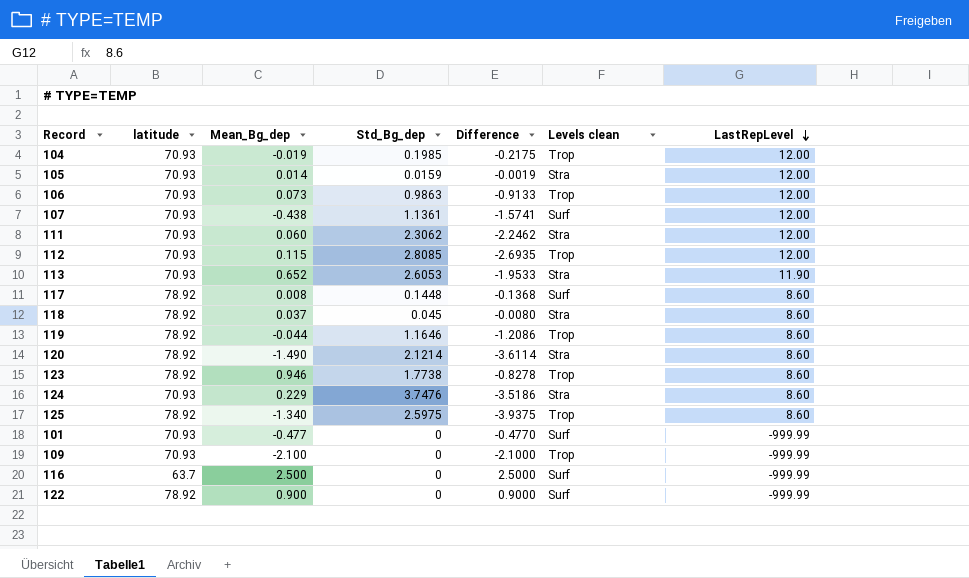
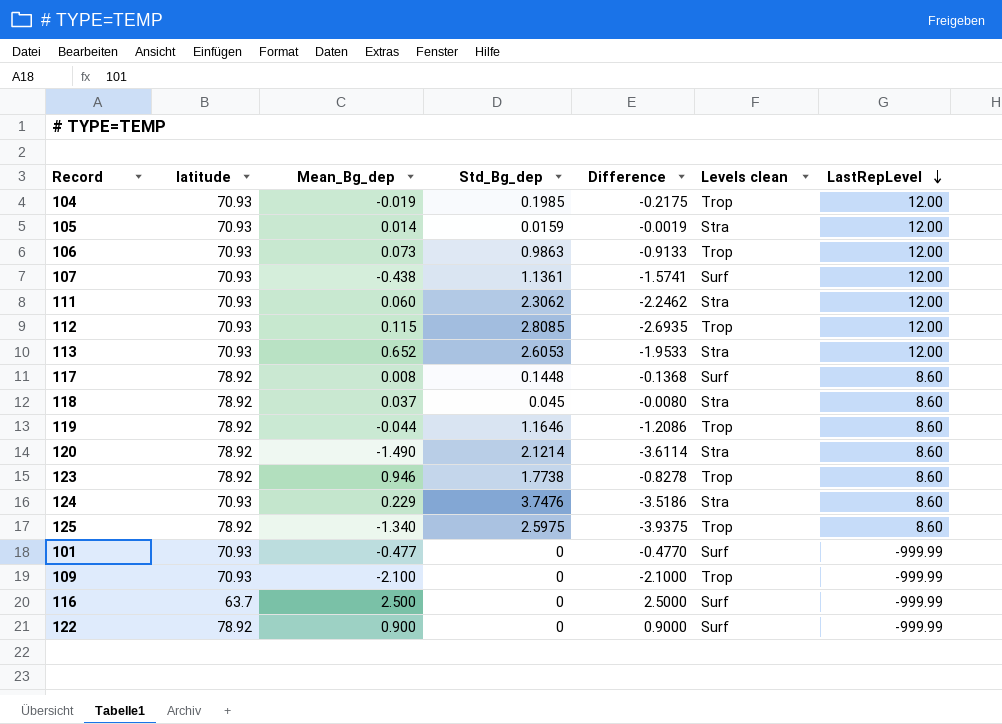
113 | LastRepLevel: 11.90 -> 12.00

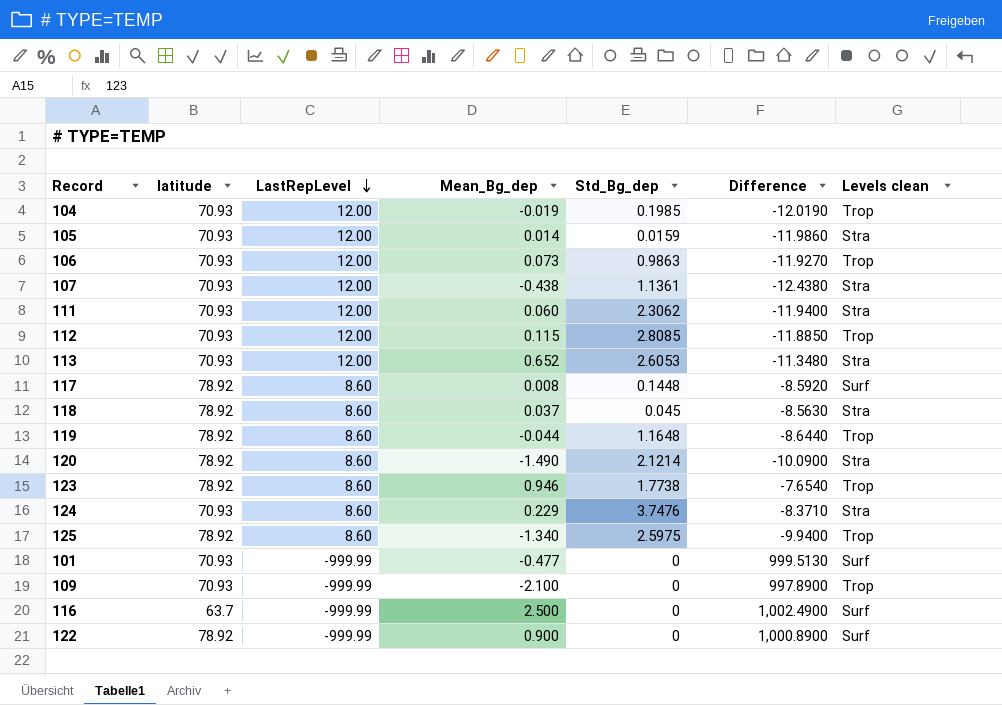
column LastRepLevel | position: 7 -> 3
column Difference | formula: [Mean_Bg_dep] - [Std_Bg_dep] -> [Mean_Bg_dep] - [LastRepLevel]
107 | Levels clean: Surf -> Stra
119 | Std_Bg_dep: 1.1646 -> 1.1648

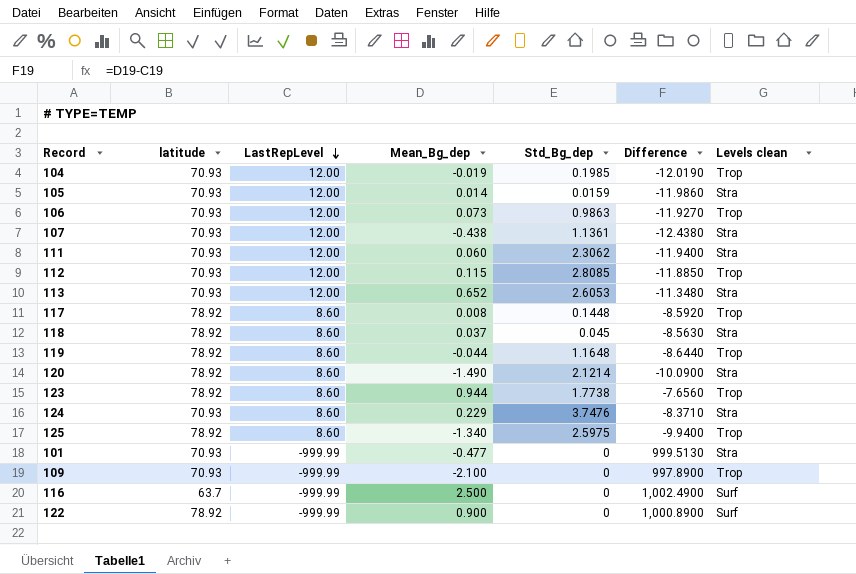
117 | Levels clean: Surf -> Trop
123 | Mean_Bg_dep: 0.946 -> 0.944
123 | Difference: -7.6540 -> -7.6560
101 | Levels clean: Surf -> Stra

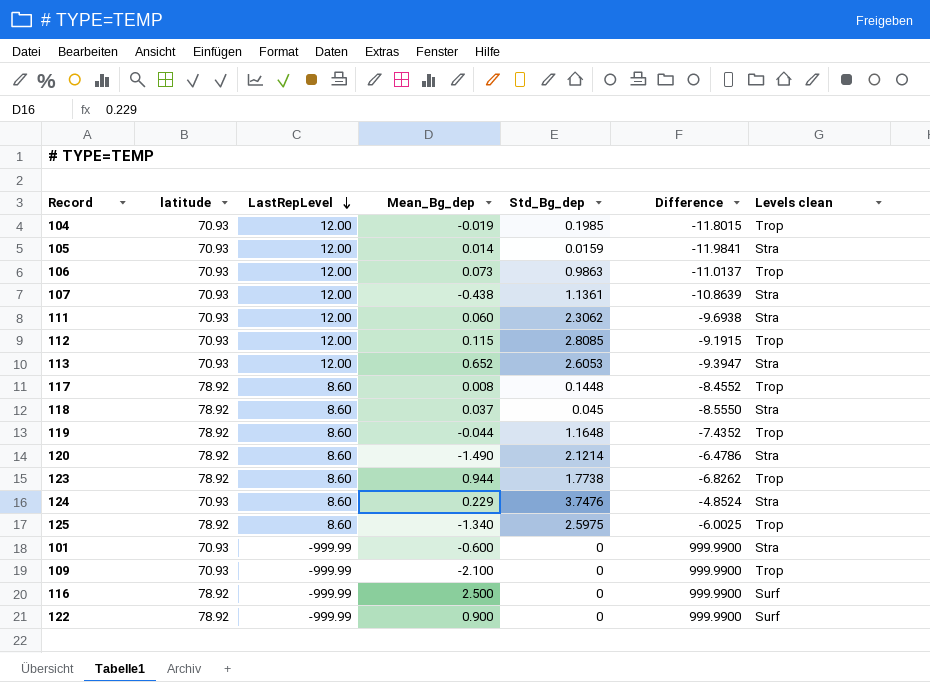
column Difference | formula: [Mean_Bg_dep] - [LastRepLevel] -> [Std_Bg_dep] - [LastRepLevel]
101 | Mean_Bg_dep: -0.477 -> -0.600
116 | latitude: 63.7 -> 78.92

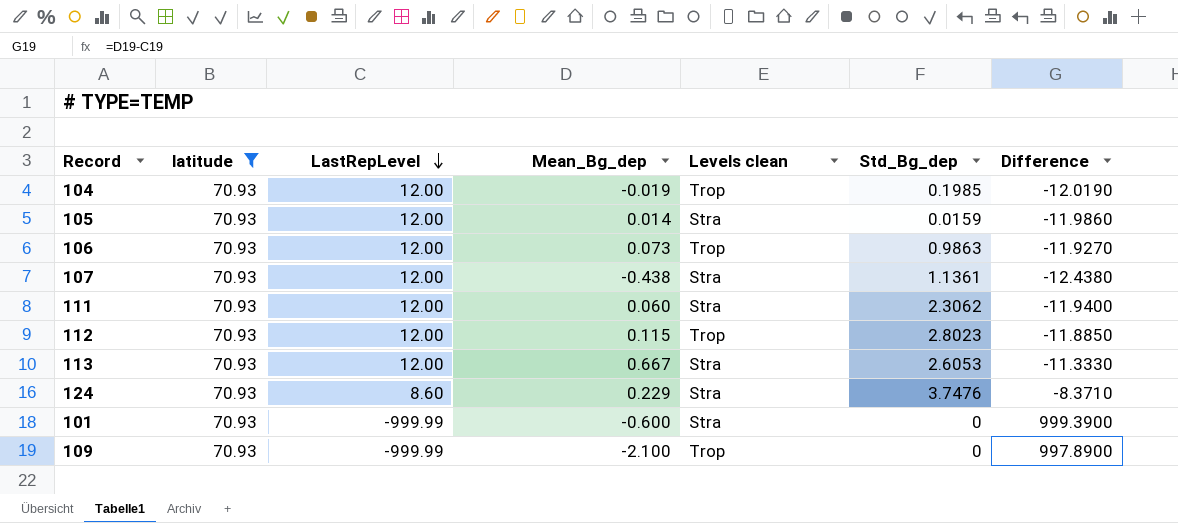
filter: none -> latitude = 70.93
column Levels clean | position: 7 -> 5
column Difference | formula: [Std_Bg_dep] - [LastRepLevel] -> [Mean_Bg_dep] - [LastRepLevel]
112 | Std_Bg_dep: 2.8085 -> 2.8023
113 | Mean_Bg_dep: 0.652 -> 0.667

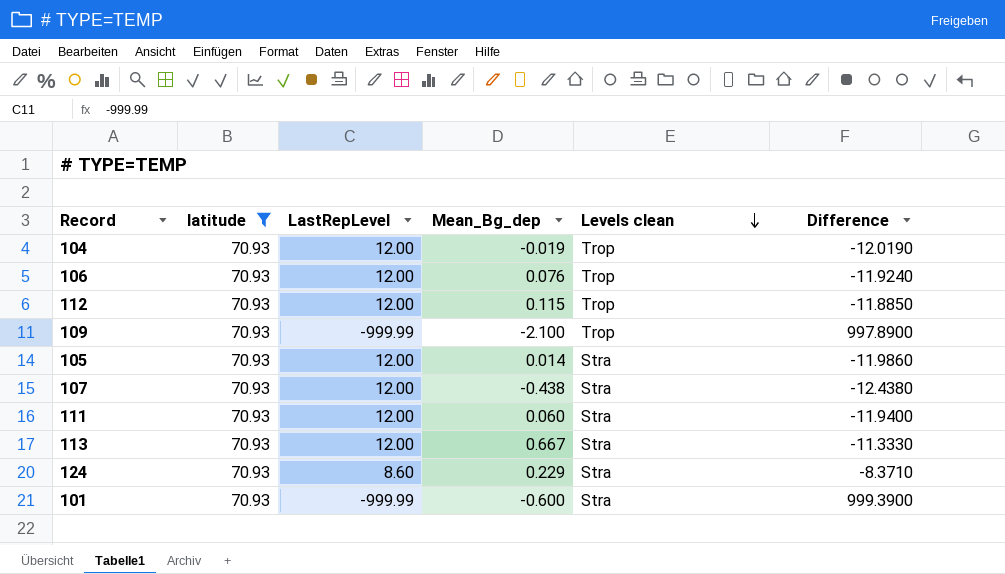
row order: LastRepLevel descending -> Levels clean descending
column Std_Bg_dep | position: 6 -> none
106 | Mean_Bg_dep: 0.073 -> 0.076
106 | Difference: -11.9270 -> -11.9240

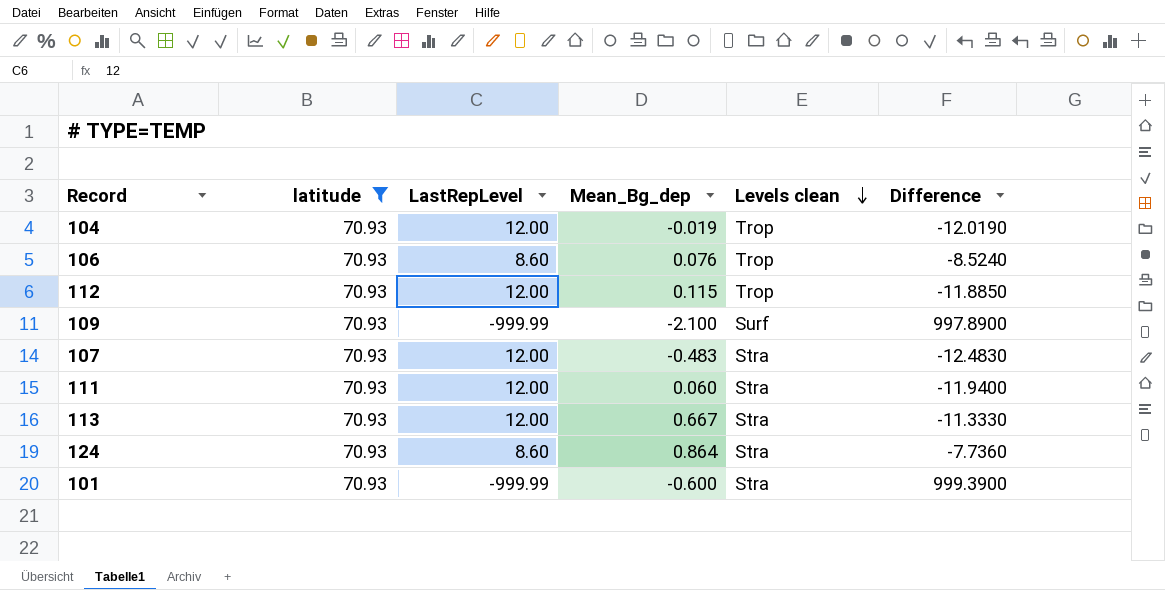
row 105: 70.93 | 12.00 | 0.014 | Stra | -11.9860 -> none
106 | LastRepLevel: 12.00 -> 8.60
106 | Difference: -11.9240 -> -8.5240
109 | Levels clean: Trop -> Surf
107 | Mean_Bg_dep: -0.438 -> -0.483
107 | Difference: -12.4380 -> -12.4830
124 | Mean_Bg_dep: 0.229 -> 0.864
124 | Difference: -8.3710 -> -7.7360

